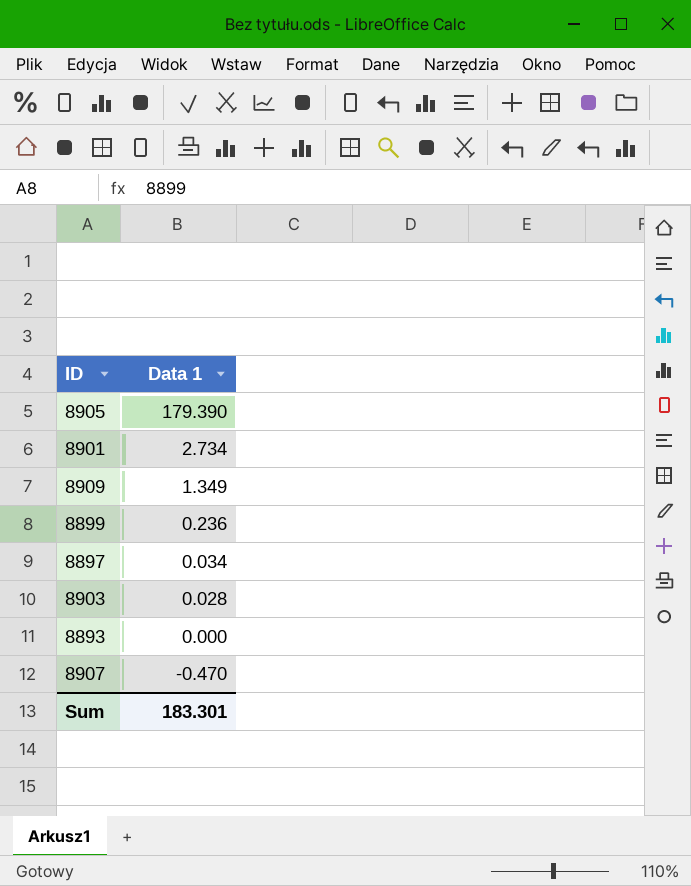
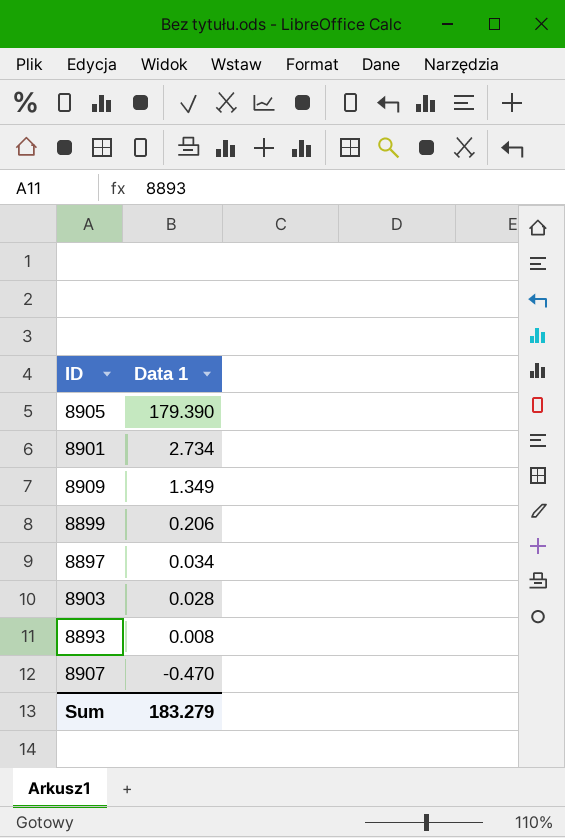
8899 | Data 1: 0.236 -> 0.206
8893 | Data 1: 0.000 -> 0.008
Sum | Data 1: 183.301 -> 183.279

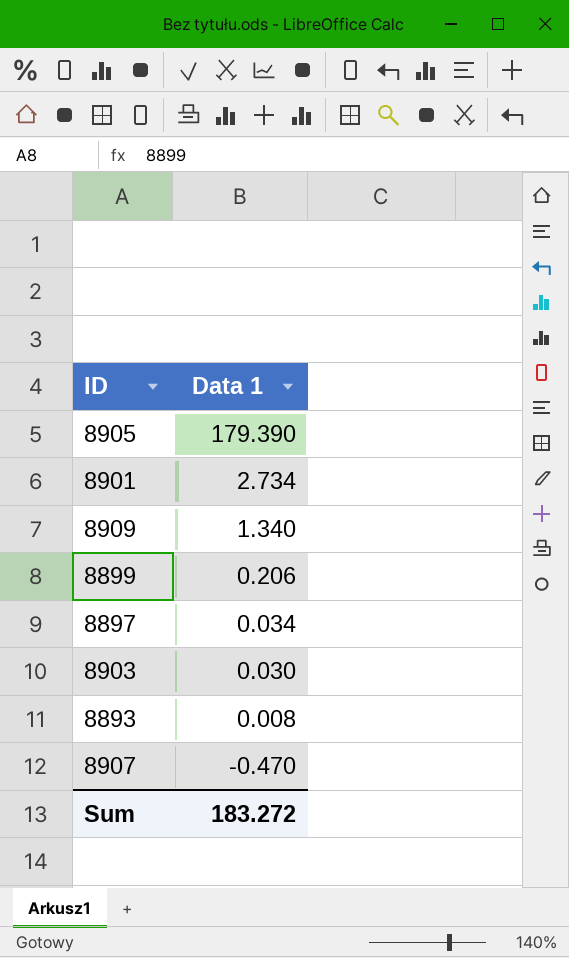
8909 | Data 1: 1.349 -> 1.340
8903 | Data 1: 0.028 -> 0.030
Sum | Data 1: 183.279 -> 183.272

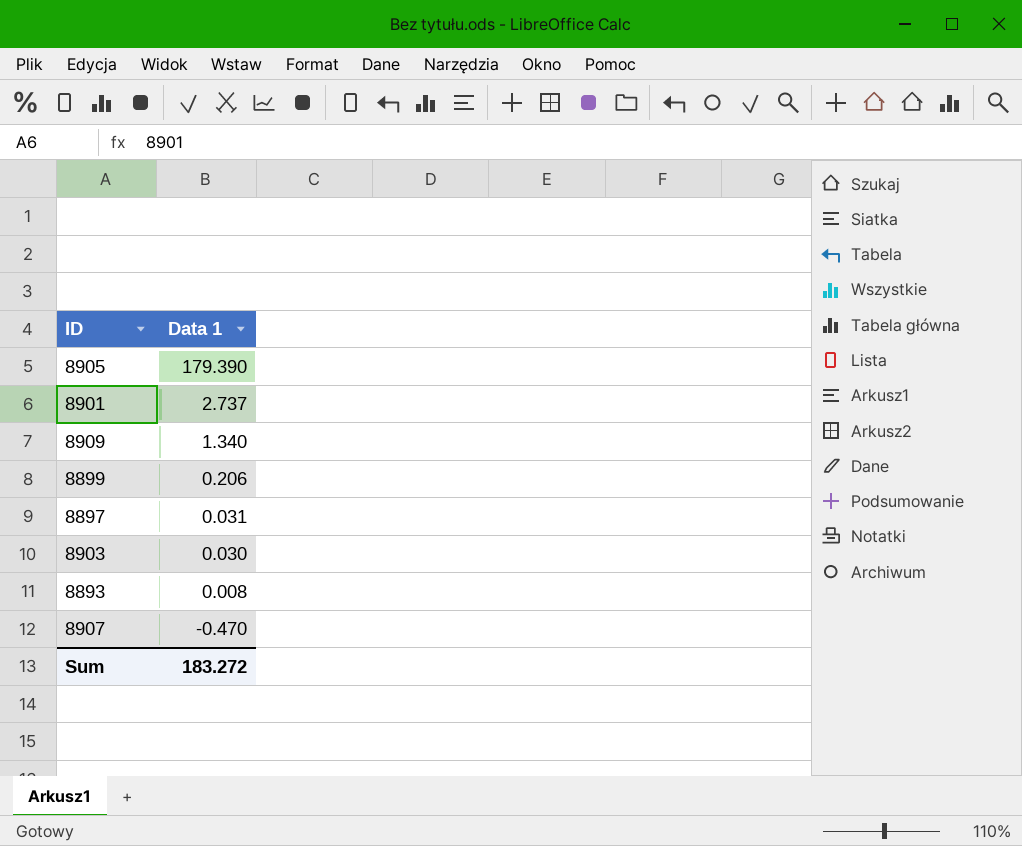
8901 | Data 1: 2.734 -> 2.737
8897 | Data 1: 0.034 -> 0.031

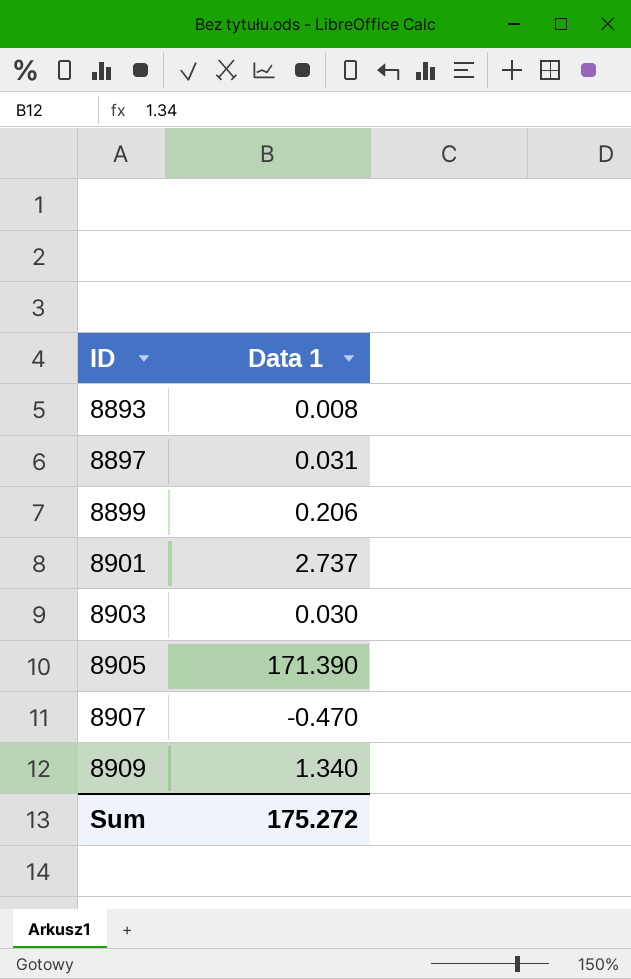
row order: Data 1 descending -> ID ascending
8905 | Data 1: 179.390 -> 171.390
Sum | Data 1: 183.272 -> 175.272

